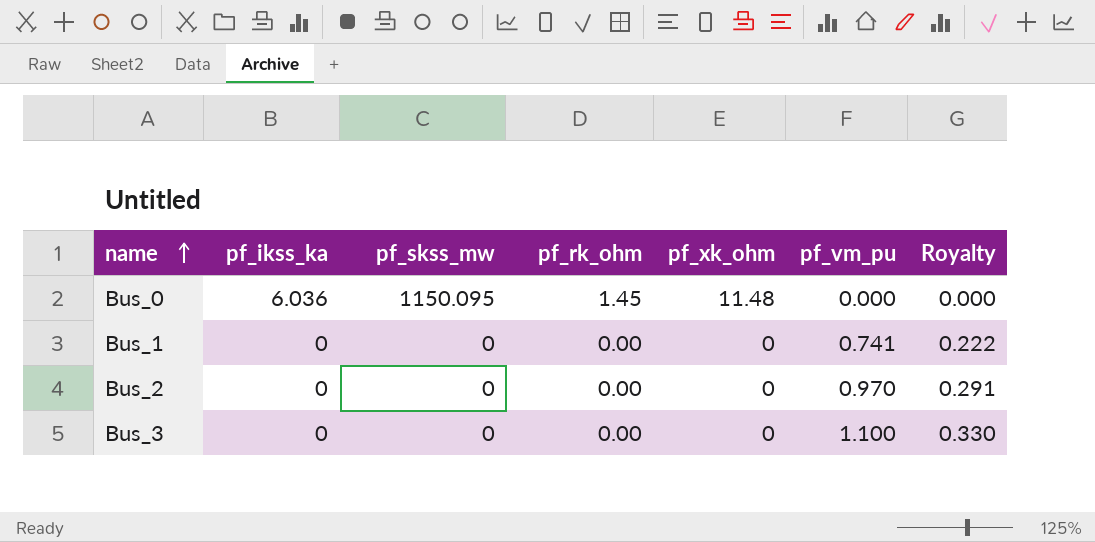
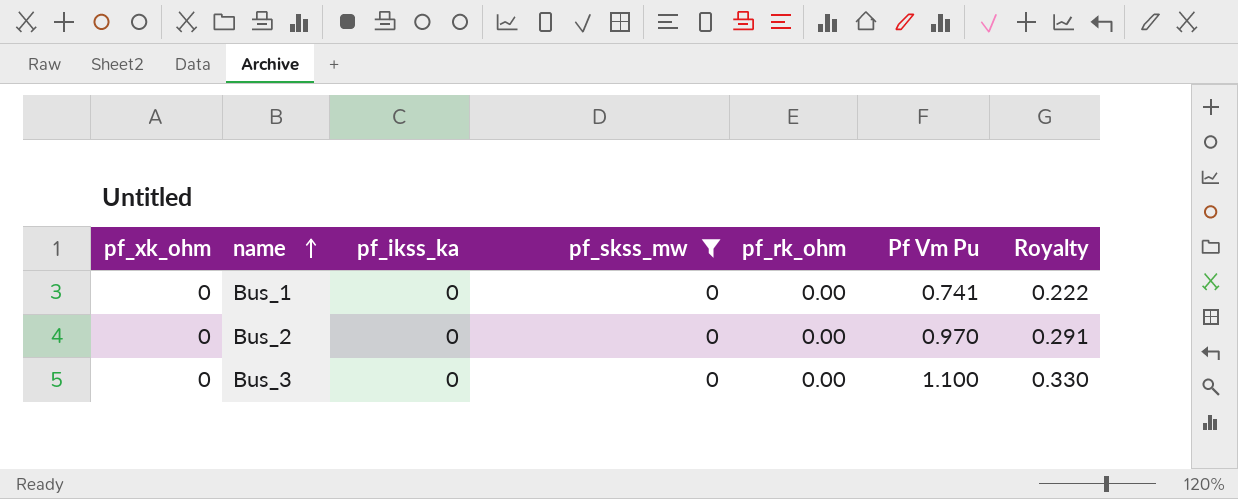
filter: none -> pf_skss_mw = 0
column pf_xk_ohm | position: 5 -> 1
column name: pf_vm_pu -> Pf Vm Pu

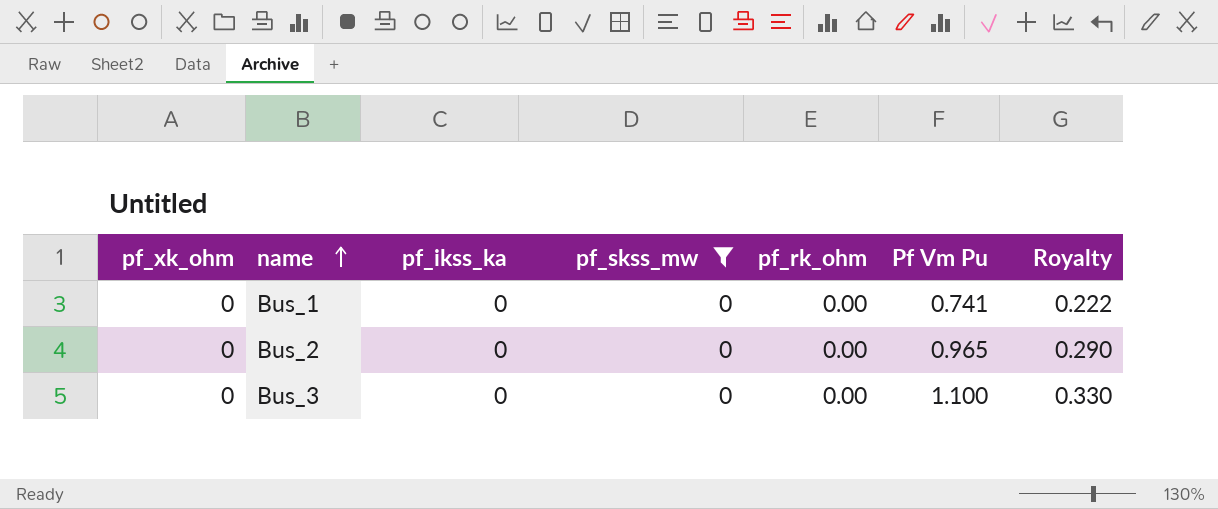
Bus_2 | Pf Vm Pu: 0.970 -> 0.965
Bus_2 | Royalty: 0.291 -> 0.290

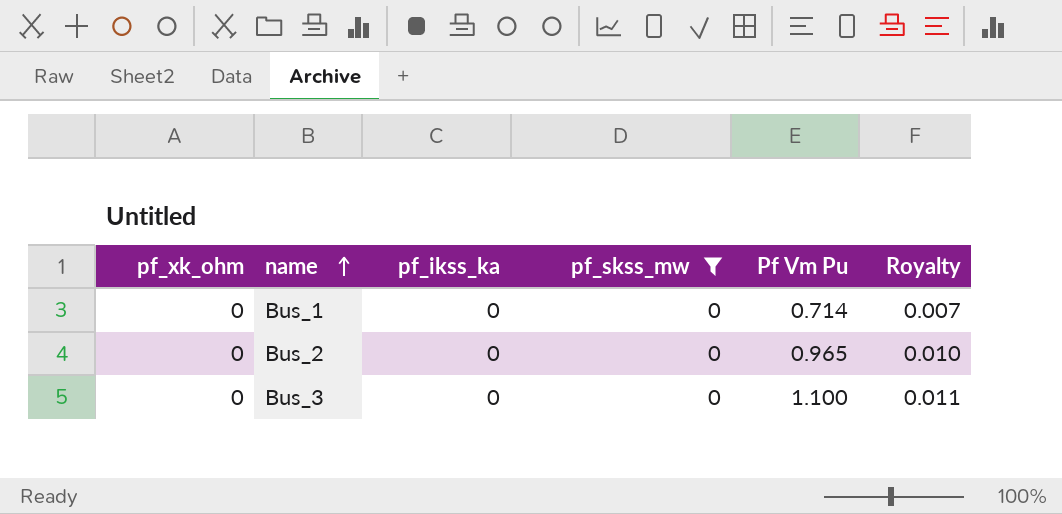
column pf_rk_ohm | position: 5 -> none
column Royalty | formula: [Pf Vm Pu] * 0.3 -> [Pf Vm Pu] * 0.01
Bus_1 | Pf Vm Pu: 0.741 -> 0.714

